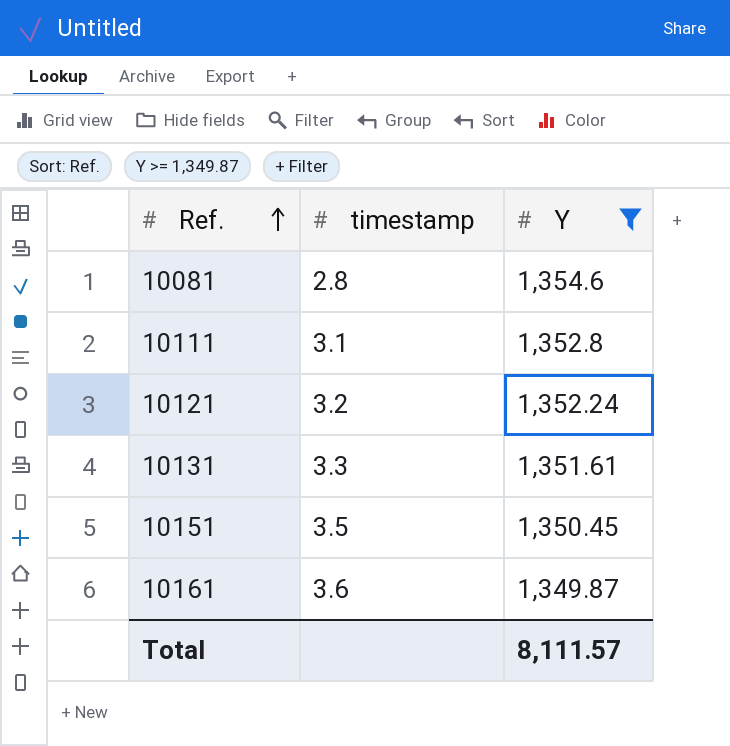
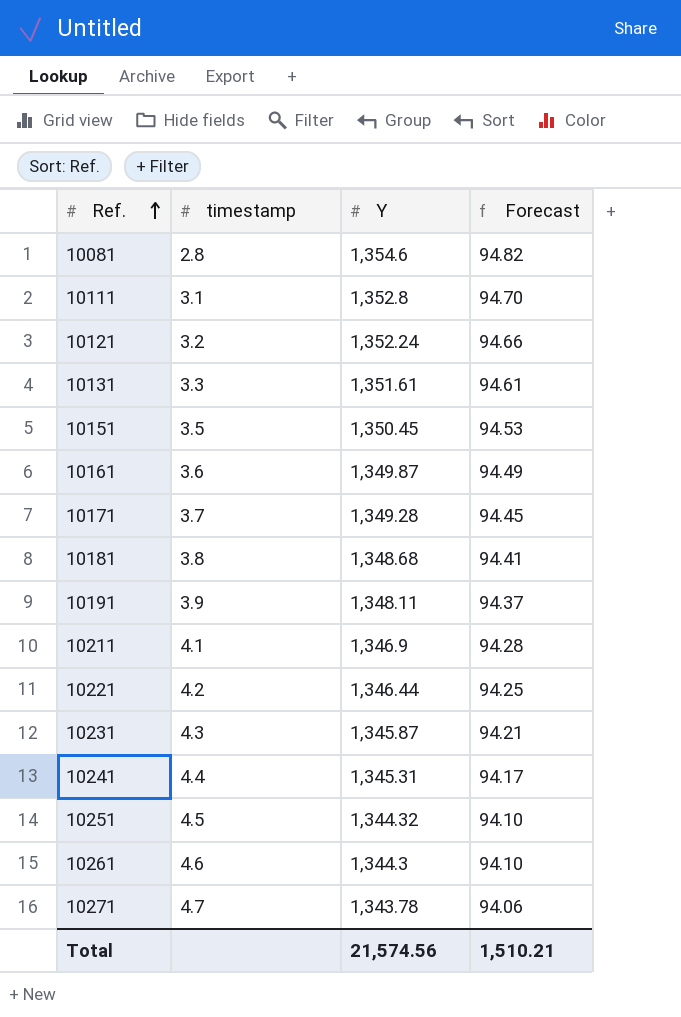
filter: Y >= 1,349.87 -> none
column Forecast | formula: none -> [Y] * 0.07
Total | Y: 8,111.57 -> 21,574.56

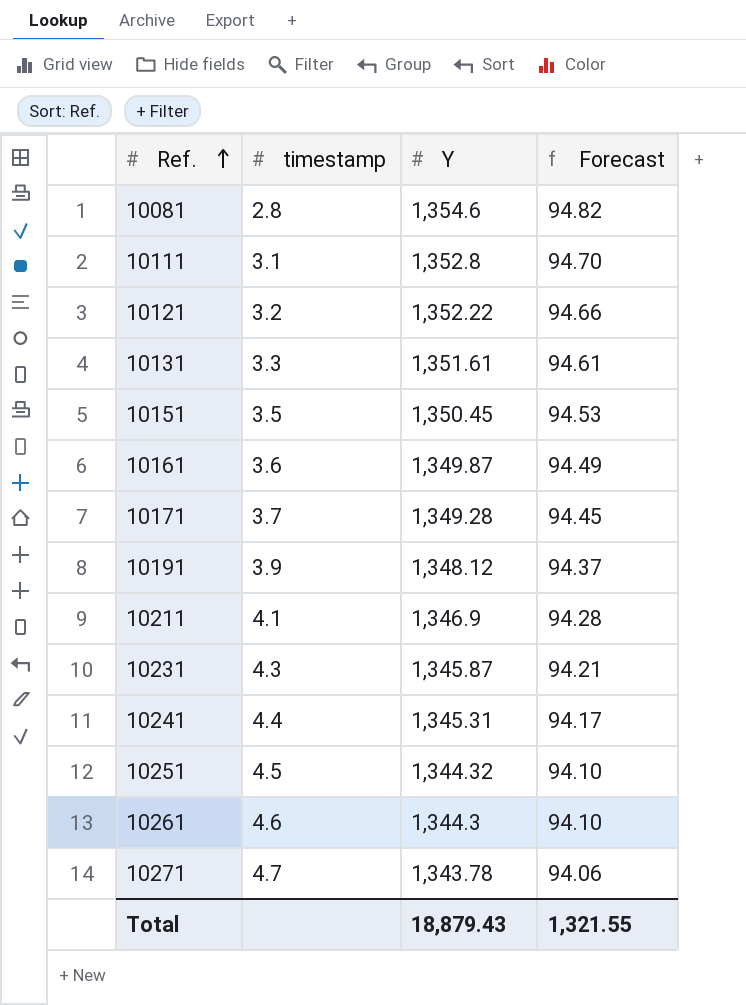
row 10181: 3.8 | 1,348.68 | 94.41 -> none
row 10221: 4.2 | 1,346.44 | 94.25 -> none
10121 | Y: 1,352.24 -> 1,352.22
10191 | Y: 1,348.11 -> 1,348.12
Total | Y: 21,574.56 -> 18,879.43
Total | Forecast: 1,510.21 -> 1,321.55

